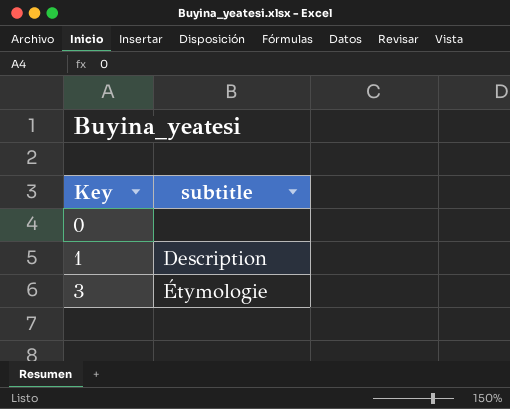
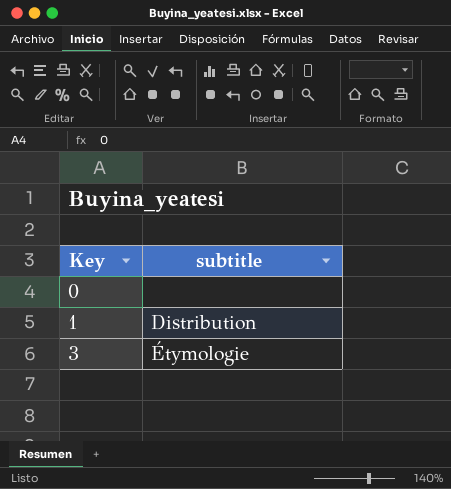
1 | subtitle: Description -> Distribution

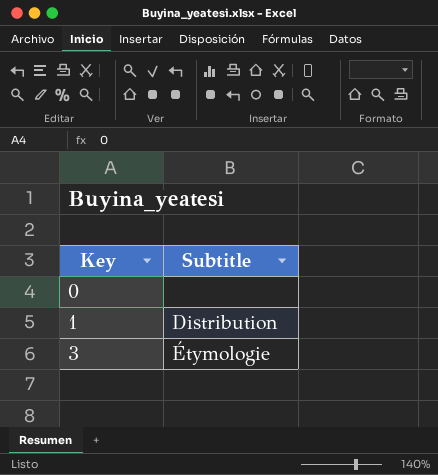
column name: subtitle -> Subtitle

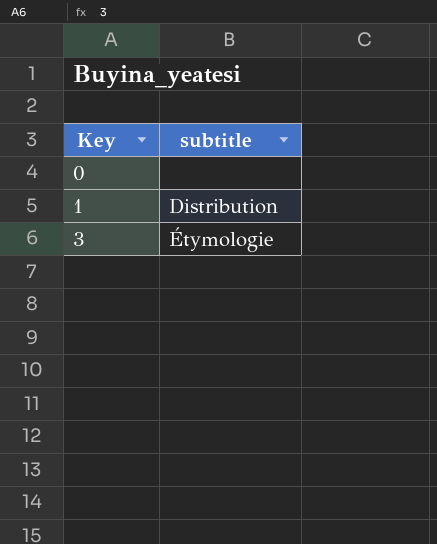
column name: Subtitle -> subtitle

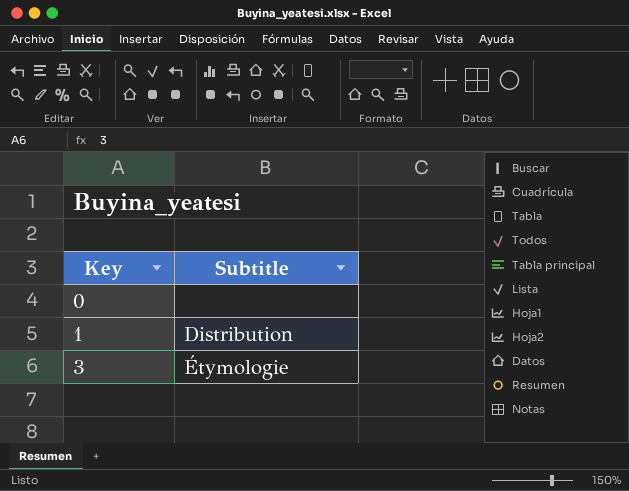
column name: subtitle -> Subtitle

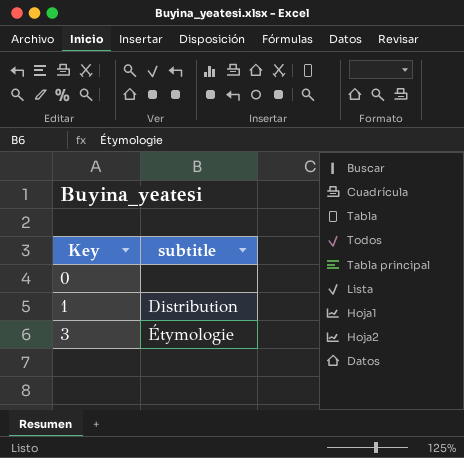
column name: Subtitle -> subtitle

